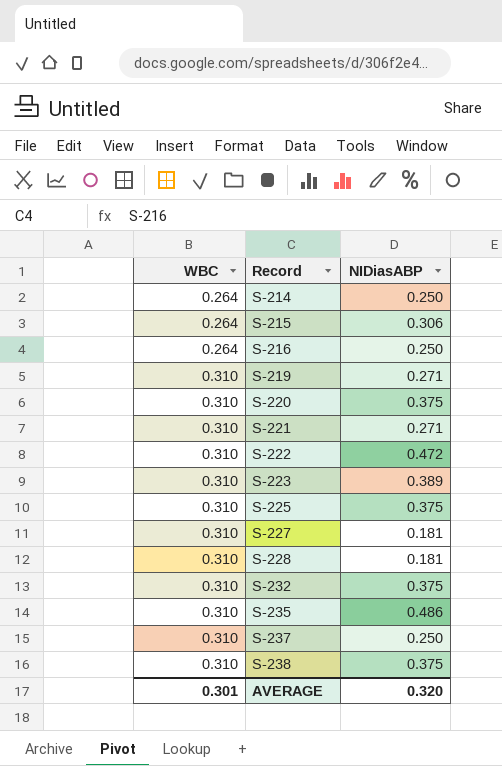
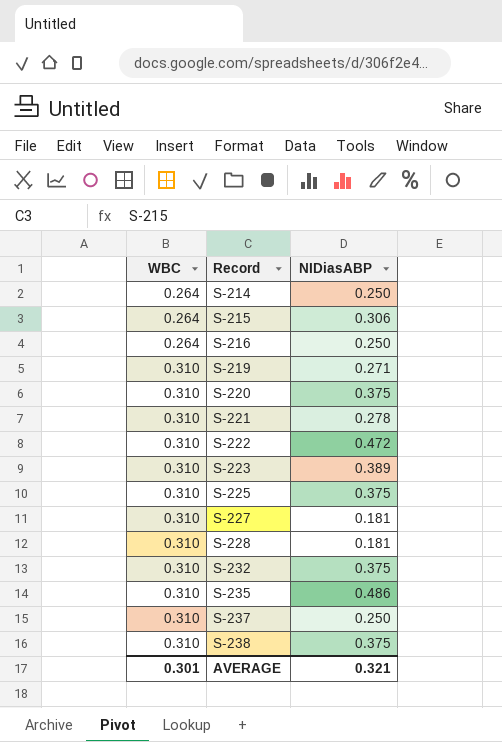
S-221 | NIDiasABP: 0.271 -> 0.278
AVERAGE | NIDiasABP: 0.320 -> 0.321

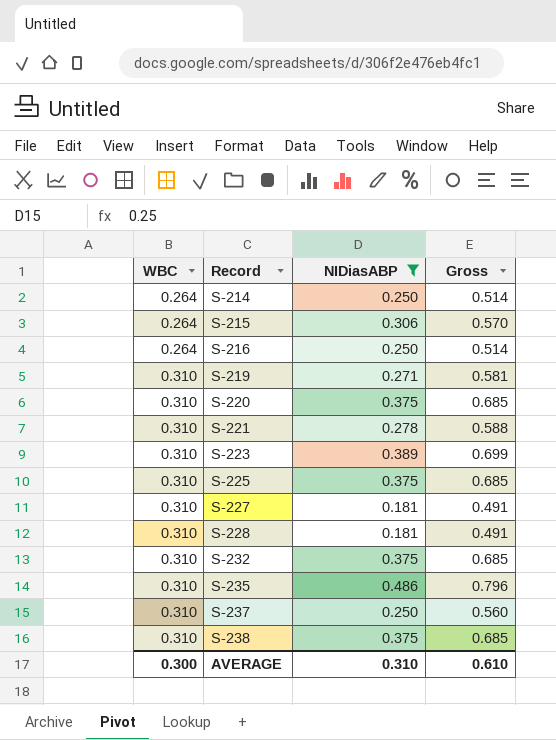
filter: none -> NIDiasABP != 0.472
column Gross | formula: none -> [WBC] + [NIDiasABP]
AVERAGE | WBC: 0.301 -> 0.300
AVERAGE | NIDiasABP: 0.321 -> 0.310

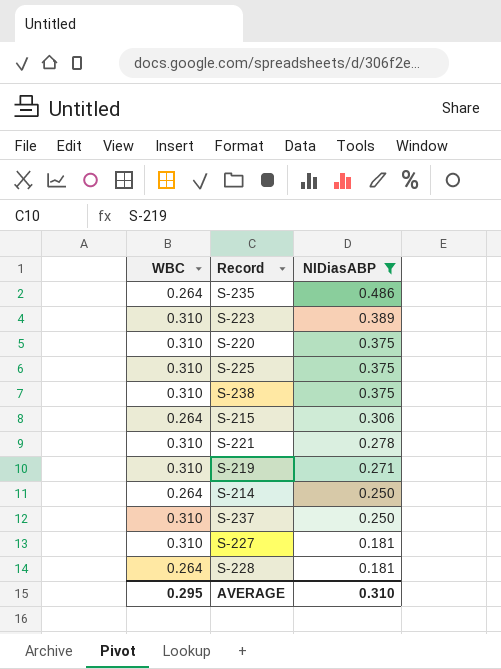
row order: WBC ascending -> NIDiasABP descending
column Gross | formula: [WBC] + [NIDiasABP] -> none
row S-216: 0.264 | 0.250 | 0.514 -> none
row S-232: 0.310 | 0.375 | 0.685 -> none
S-235 | WBC: 0.310 -> 0.264
S-228 | WBC: 0.310 -> 0.264
AVERAGE | WBC: 0.300 -> 0.295

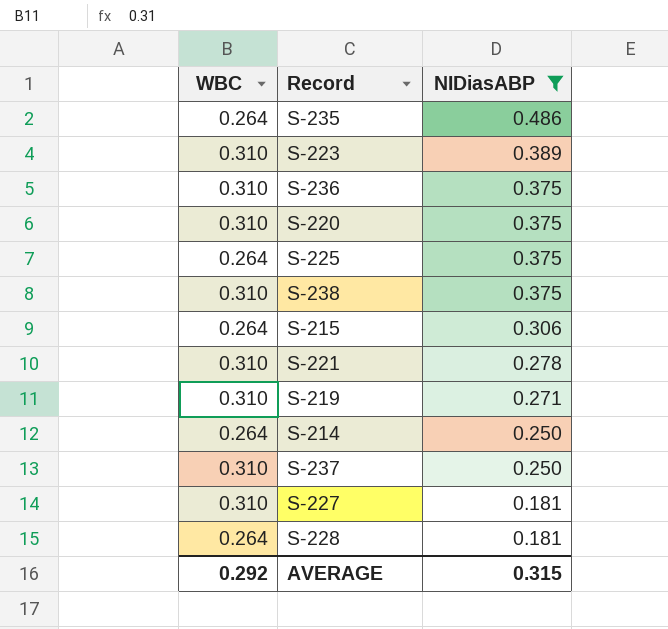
row S-236: none -> 0.310 | 0.375
S-225 | WBC: 0.310 -> 0.264
AVERAGE | WBC: 0.295 -> 0.292
AVERAGE | NIDiasABP: 0.310 -> 0.315

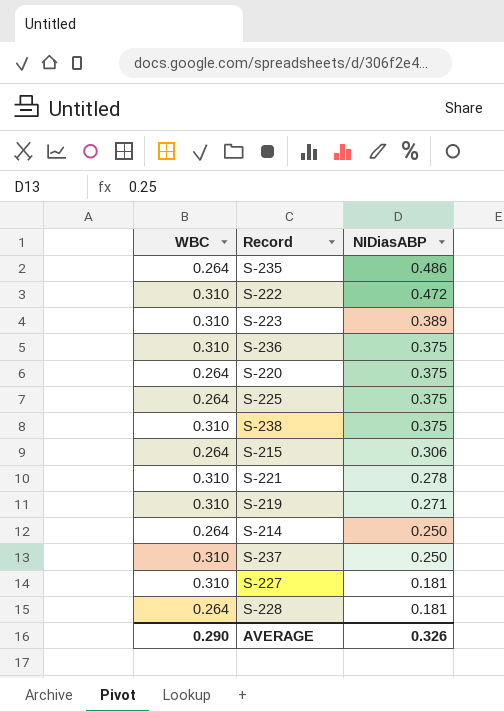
filter: NIDiasABP != 0.472 -> none
S-220 | WBC: 0.310 -> 0.264
AVERAGE | WBC: 0.292 -> 0.290
AVERAGE | NIDiasABP: 0.315 -> 0.326

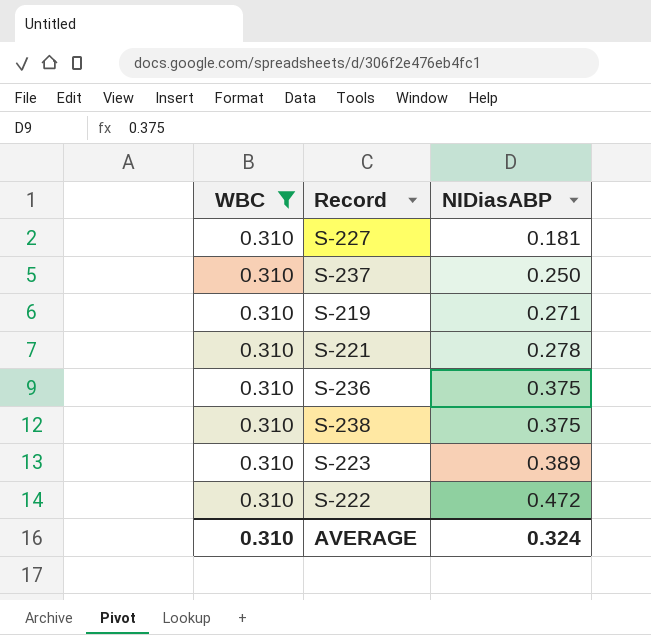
filter: none -> WBC = 0.310
row order: NIDiasABP descending -> NIDiasABP ascending
AVERAGE | WBC: 0.290 -> 0.310
AVERAGE | NIDiasABP: 0.326 -> 0.324

